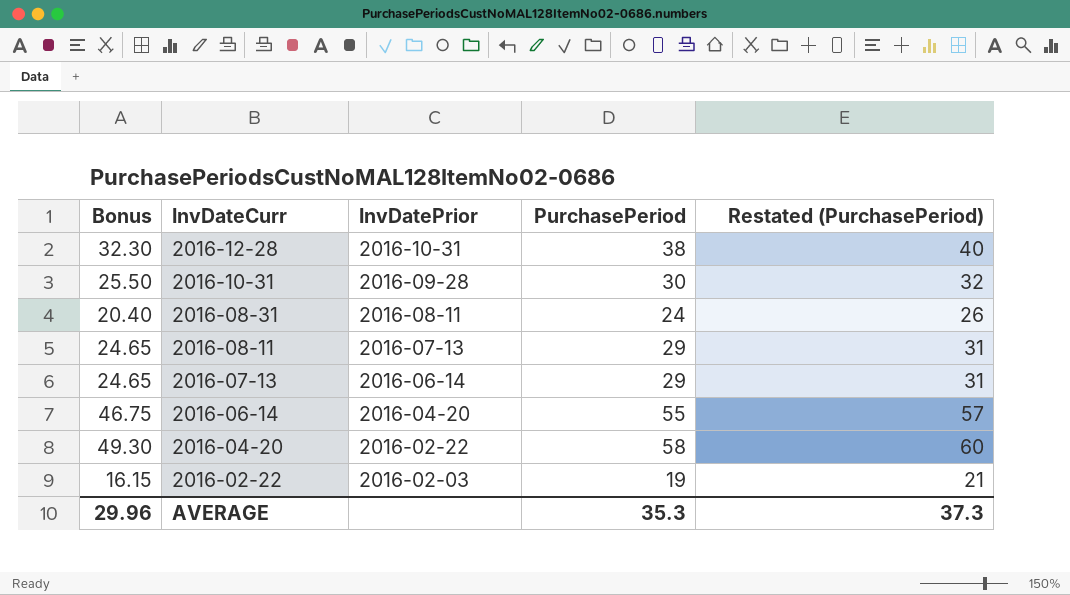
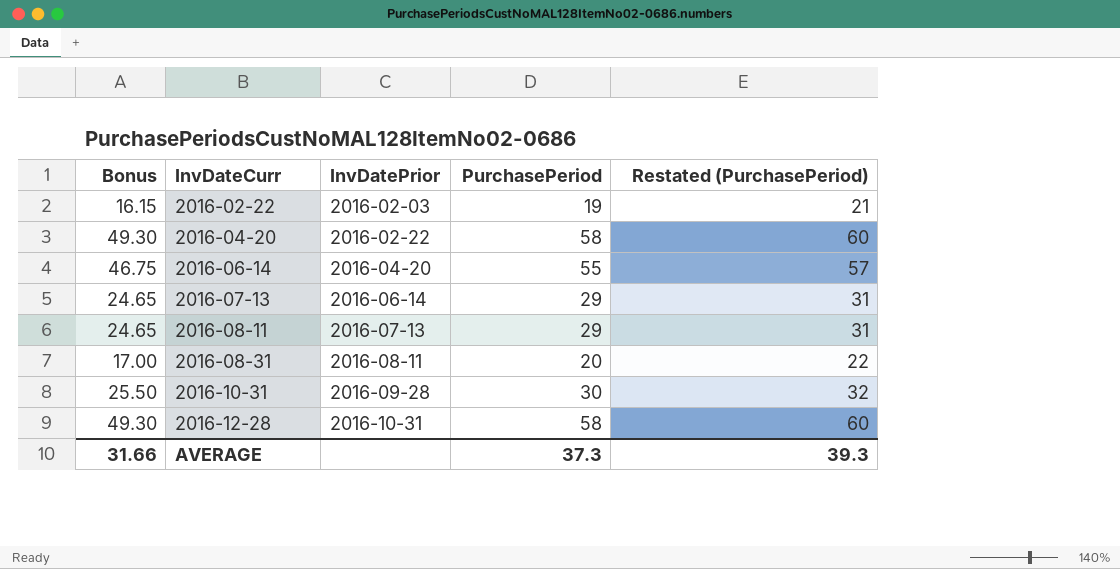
row order: InvDateCurr descending -> InvDateCurr ascending
2016-08-31 | Bonus: 20.40 -> 17.00
2016-08-31 | PurchasePeriod: 24 -> 20
2016-08-31 | Restated (PurchasePeriod): 26 -> 22
2016-12-28 | Bonus: 32.30 -> 49.30
2016-12-28 | PurchasePeriod: 38 -> 58
2016-12-28 | Restated (PurchasePeriod): 40 -> 60
AVERAGE | Bonus: 29.96 -> 31.66
AVERAGE | PurchasePeriod: 35.3 -> 37.3
AVERAGE | Restated (PurchasePeriod): 37.3 -> 39.3

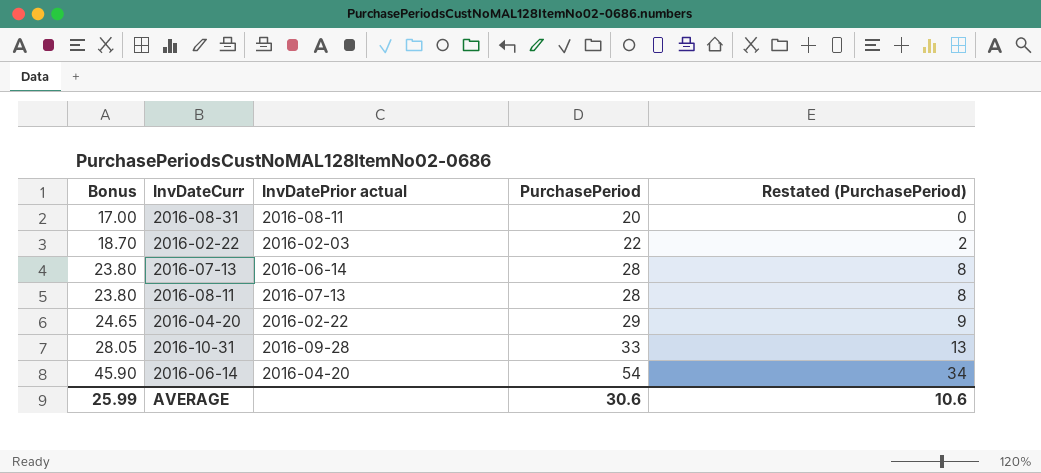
row order: InvDateCurr ascending -> Bonus ascending
column name: InvDatePrior -> InvDatePrior actual
column Restated (PurchasePeriod) | formula: [PurchasePeriod] + 2 -> [PurchasePeriod] - 20
row 2016-12-28: 49.30 | 2016-10-31 | 58 | 60 -> none
2016-02-22 | Bonus: 16.15 -> 18.70
2016-02-22 | PurchasePeriod: 19 -> 22
2016-07-13 | Bonus: 24.65 -> 23.80
2016-07-13 | PurchasePeriod: 29 -> 28
2016-08-11 | Bonus: 24.65 -> 23.80
2016-08-11 | PurchasePeriod: 29 -> 28
2016-04-20 | Bonus: 49.30 -> 24.65
2016-04-20 | PurchasePeriod: 58 -> 29
2016-10-31 | Bonus: 25.50 -> 28.05
2016-10-31 | PurchasePeriod: 30 -> 33
2016-06-14 | Bonus: 46.75 -> 45.90
2016-06-14 | PurchasePeriod: 55 -> 54
AVERAGE | Bonus: 31.66 -> 25.99
AVERAGE | PurchasePeriod: 37.3 -> 30.6
AVERAGE | Restated (PurchasePeriod): 39.3 -> 10.6

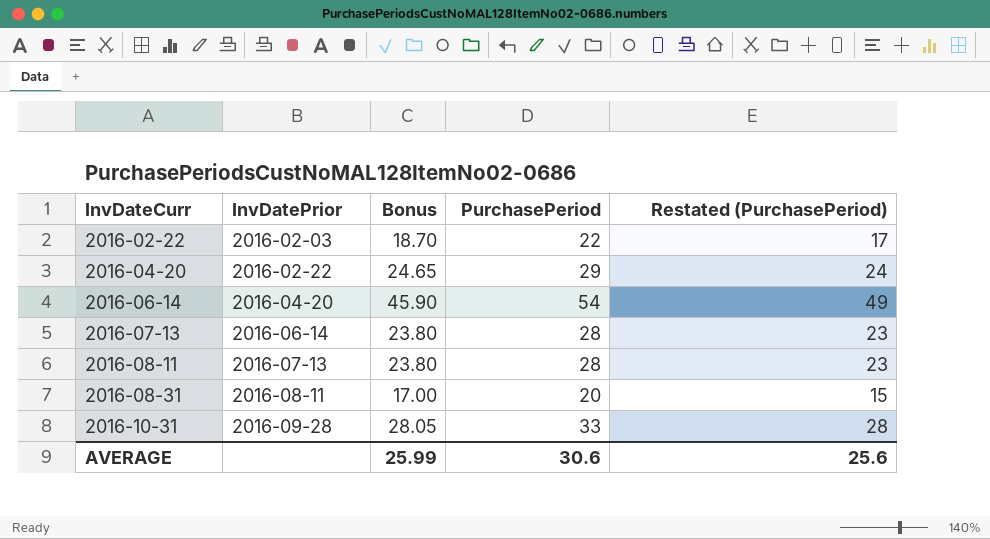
row order: Bonus ascending -> InvDateCurr ascending
column name: InvDatePrior actual -> InvDatePrior
column Bonus | position: 1 -> 3
column Restated (PurchasePeriod) | formula: [PurchasePeriod] - 20 -> [PurchasePeriod] - 5
AVERAGE | Restated (PurchasePeriod): 10.6 -> 25.6

